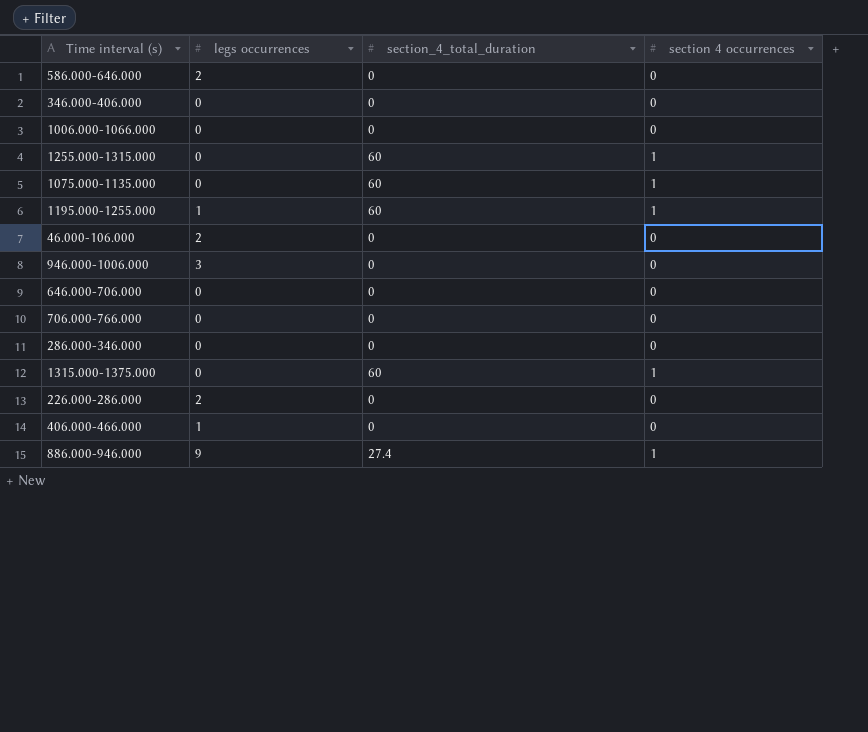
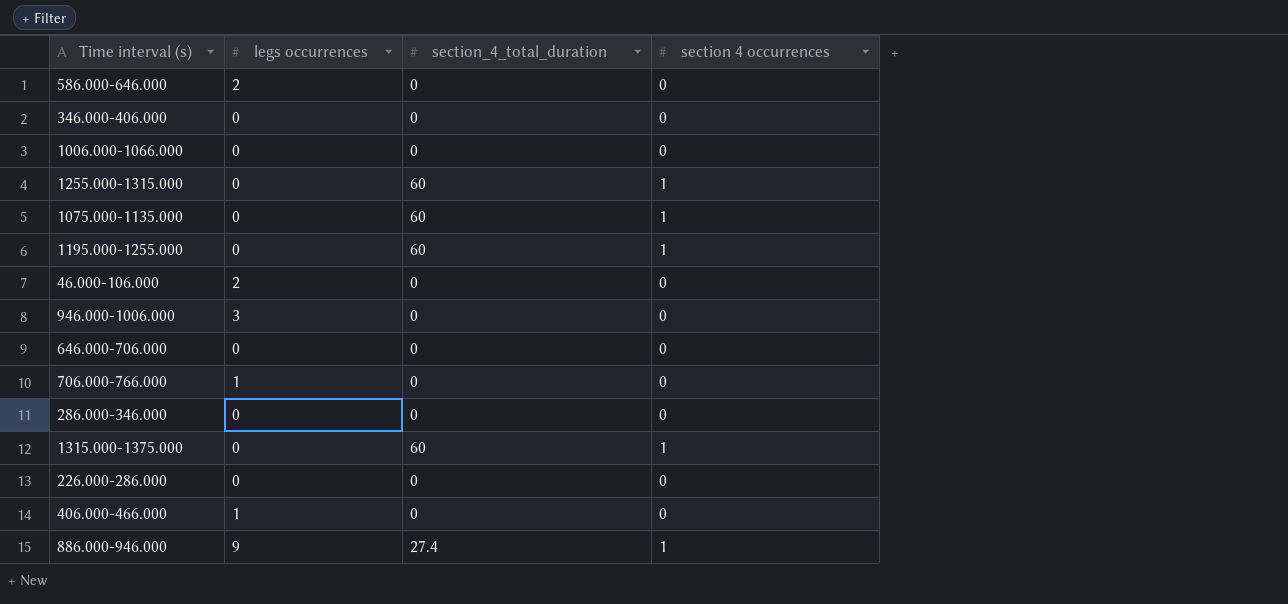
1195.000-1255.000 | legs occurrences: 1 -> 0
706.000-766.000 | legs occurrences: 0 -> 1
226.000-286.000 | legs occurrences: 2 -> 0

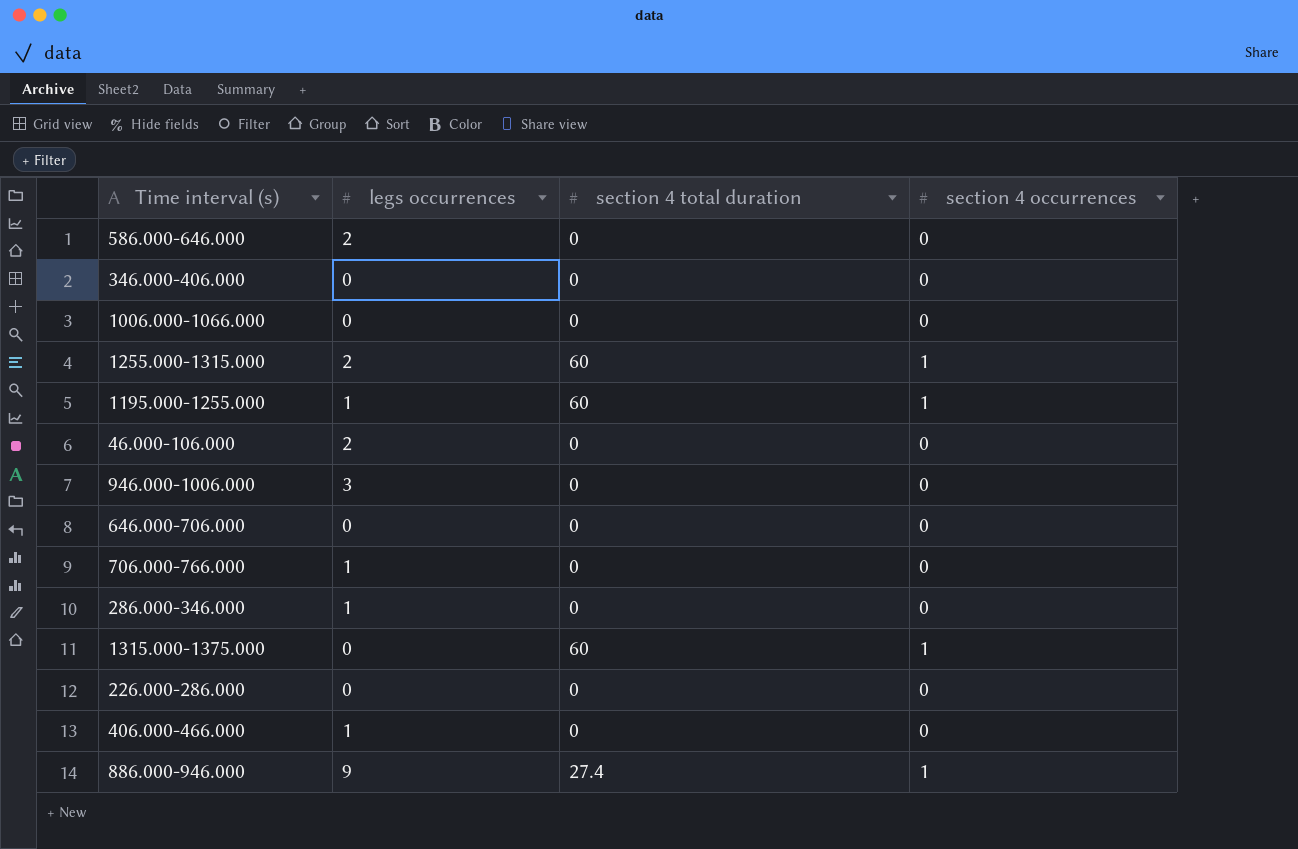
column name: section_4_total_duration -> section 4 total duration
row 1075.000-1135.000: 0 | 60 | 1 -> none
1255.000-1315.000 | legs occurrences: 0 -> 2
1195.000-1255.000 | legs occurrences: 0 -> 1
286.000-346.000 | legs occurrences: 0 -> 1

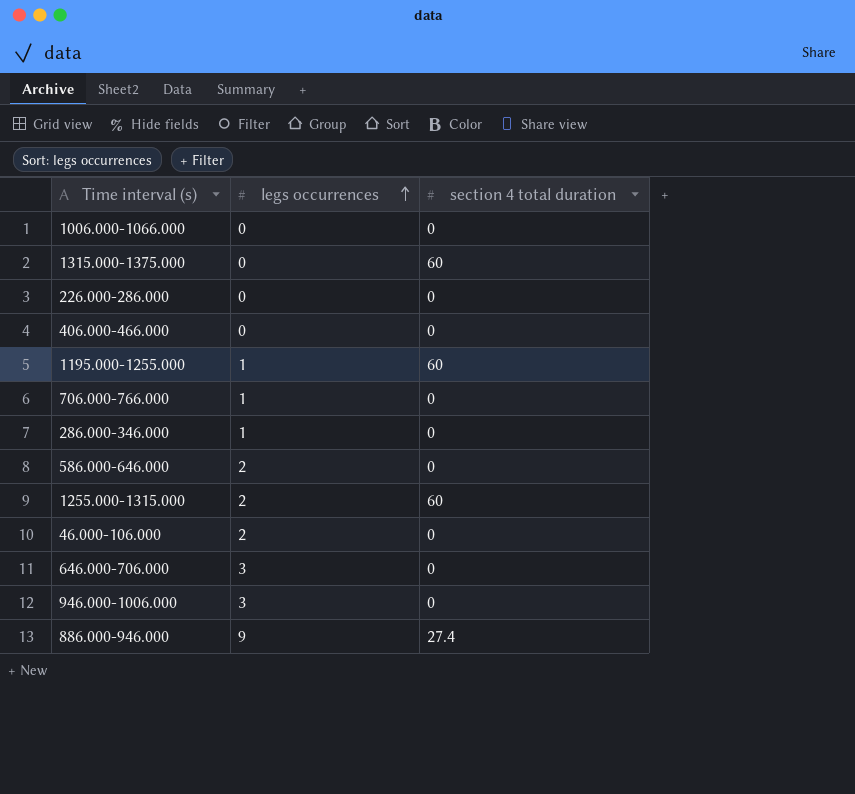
row order: none -> legs occurrences ascending
column section 4 occurrences | position: 4 -> none
row 346.000-406.000: 0 | 0 | 0 -> none
406.000-466.000 | legs occurrences: 1 -> 0
646.000-706.000 | legs occurrences: 0 -> 3

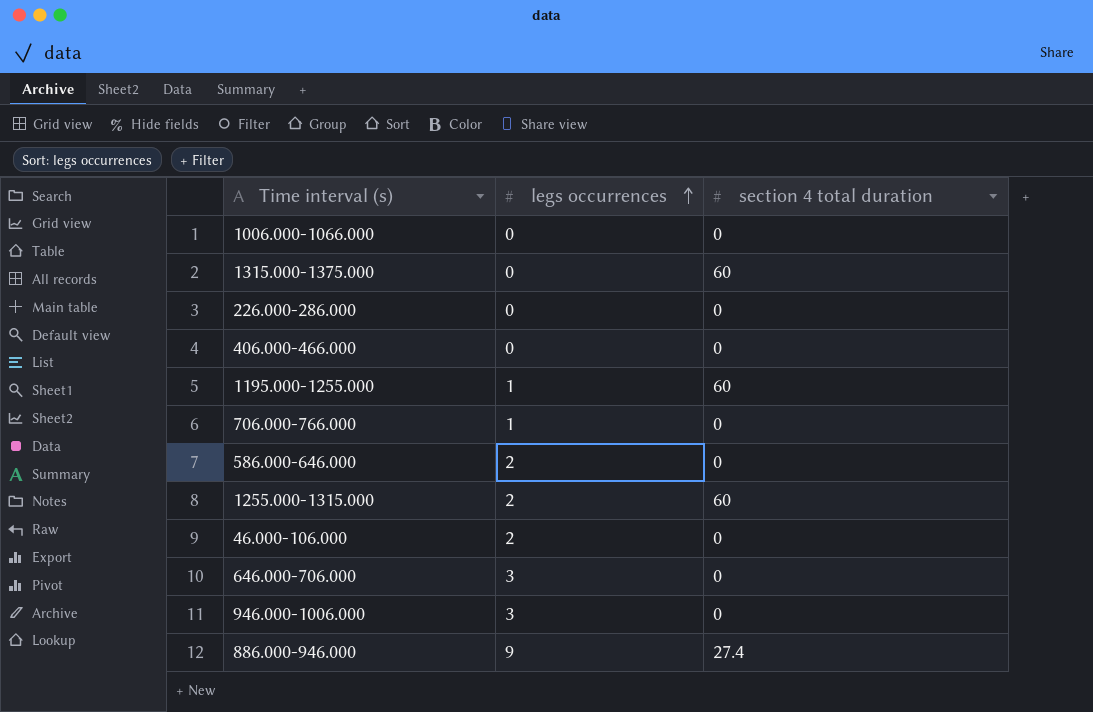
row 286.000-346.000: 1 | 0 -> none

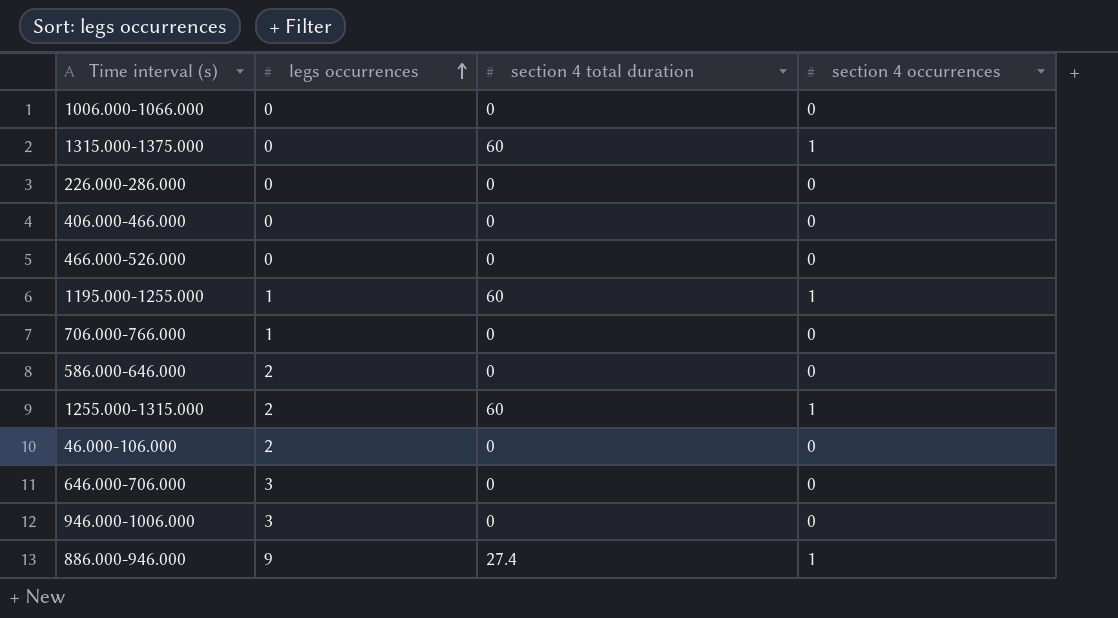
column section 4 occurrences | position: none -> 4
row 466.000-526.000: none -> 0 | 0 | 0

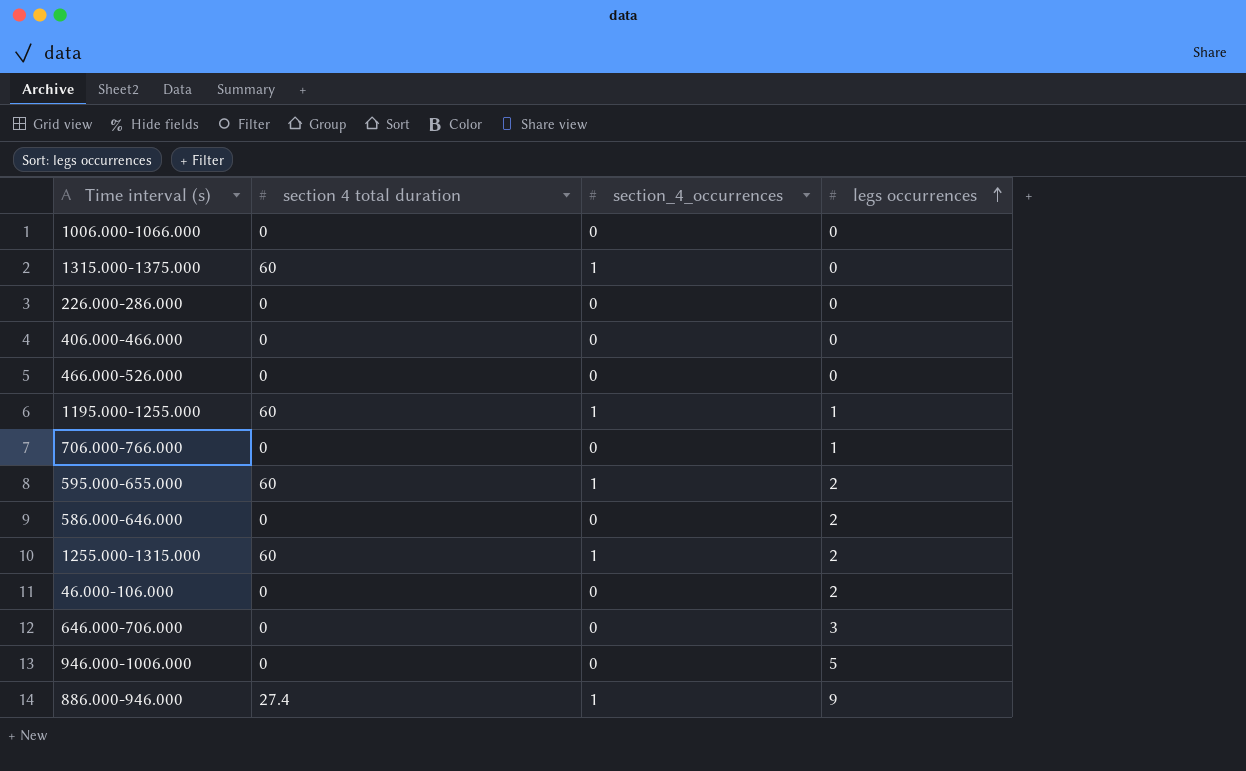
column name: section 4 occurrences -> section_4_occurrences
column legs occurrences | position: 2 -> 4
row 595.000-655.000: none -> 60 | 1 | 2
946.000-1006.000 | legs occurrences: 3 -> 5

